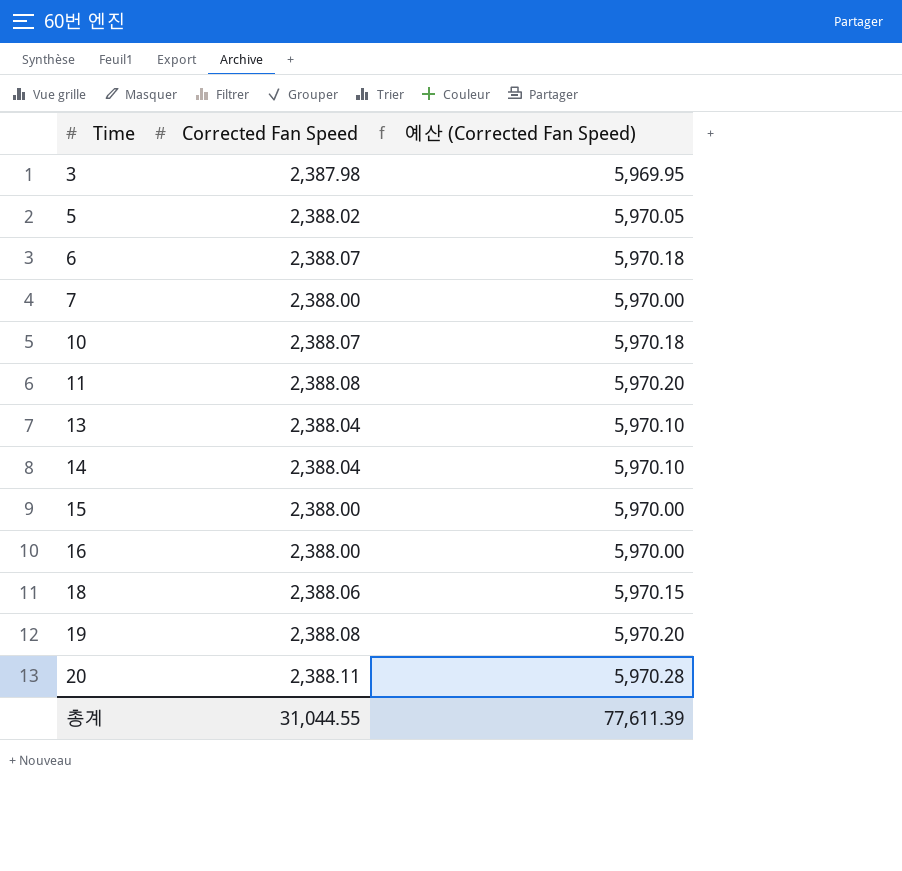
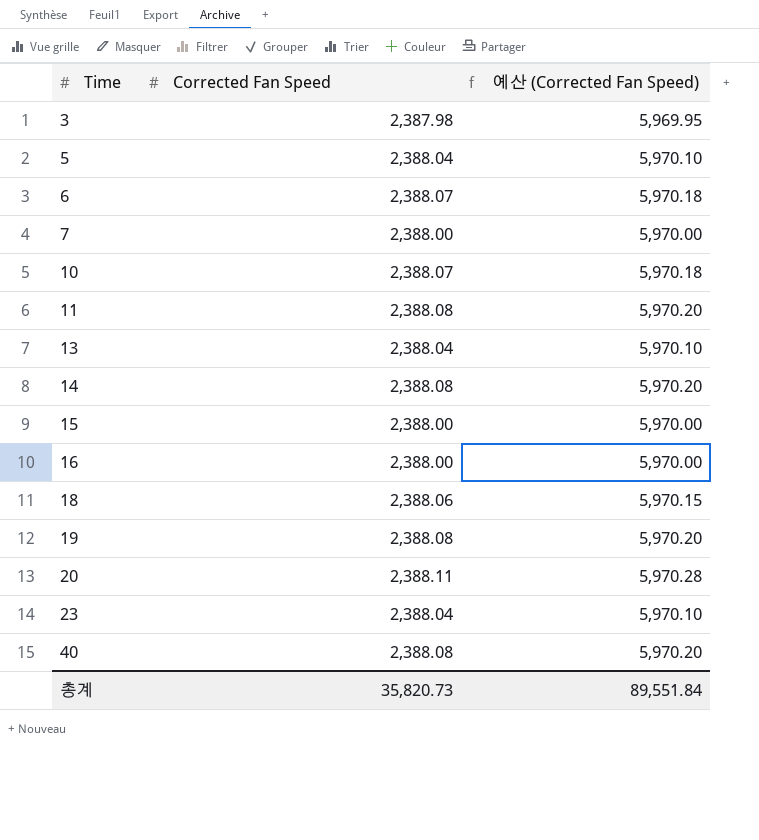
5 | Corrected Fan Speed: 2,388.02 -> 2,388.04
5 | 예산 (Corrected Fan Speed): 5,970.05 -> 5,970.10
14 | Corrected Fan Speed: 2,388.04 -> 2,388.08
14 | 예산 (Corrected Fan Speed): 5,970.10 -> 5,970.20
row 23: none -> 2,388.04 | 5,970.10
row 40: none -> 2,388.08 | 5,970.20
총계 | Corrected Fan Speed: 31,044.55 -> 35,820.73
총계 | 예산 (Corrected Fan Speed): 77,611.39 -> 89,551.84

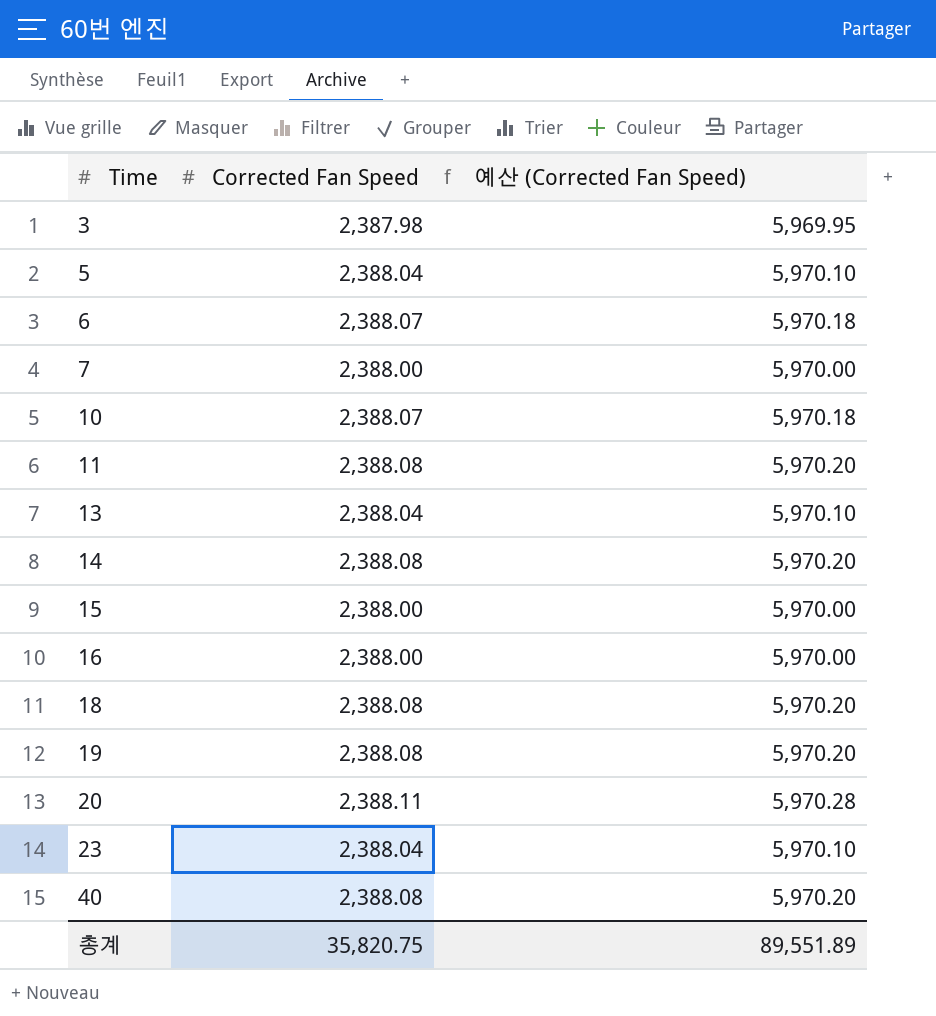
18 | Corrected Fan Speed: 2,388.06 -> 2,388.08
18 | 예산 (Corrected Fan Speed): 5,970.15 -> 5,970.20
총계 | Corrected Fan Speed: 35,820.73 -> 35,820.75
총계 | 예산 (Corrected Fan Speed): 89,551.84 -> 89,551.89

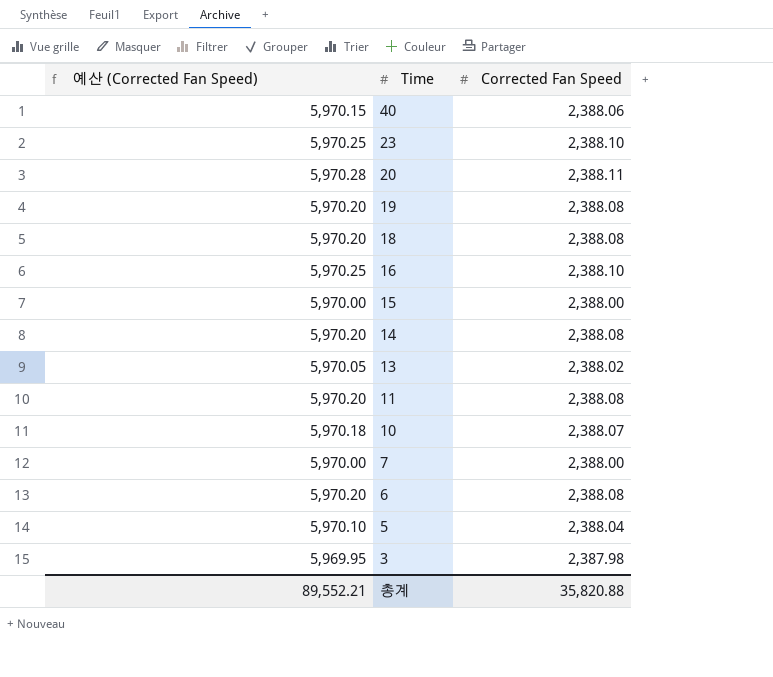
row order: Time ascending -> Time descending
column 예산 (Corrected Fan Speed) | position: 3 -> 1
40 | 예산 (Corrected Fan Speed): 5,970.20 -> 5,970.15
40 | Corrected Fan Speed: 2,388.08 -> 2,388.06
23 | 예산 (Corrected Fan Speed): 5,970.10 -> 5,970.25
23 | Corrected Fan Speed: 2,388.04 -> 2,388.10
16 | 예산 (Corrected Fan Speed): 5,970.00 -> 5,970.25
16 | Corrected Fan Speed: 2,388.00 -> 2,388.10
13 | 예산 (Corrected Fan Speed): 5,970.10 -> 5,970.05
13 | Corrected Fan Speed: 2,388.04 -> 2,388.02
6 | 예산 (Corrected Fan Speed): 5,970.18 -> 5,970.20
6 | Corrected Fan Speed: 2,388.07 -> 2,388.08
총계 | 예산 (Corrected Fan Speed): 89,551.89 -> 89,552.21
총계 | Corrected Fan Speed: 35,820.75 -> 35,820.88

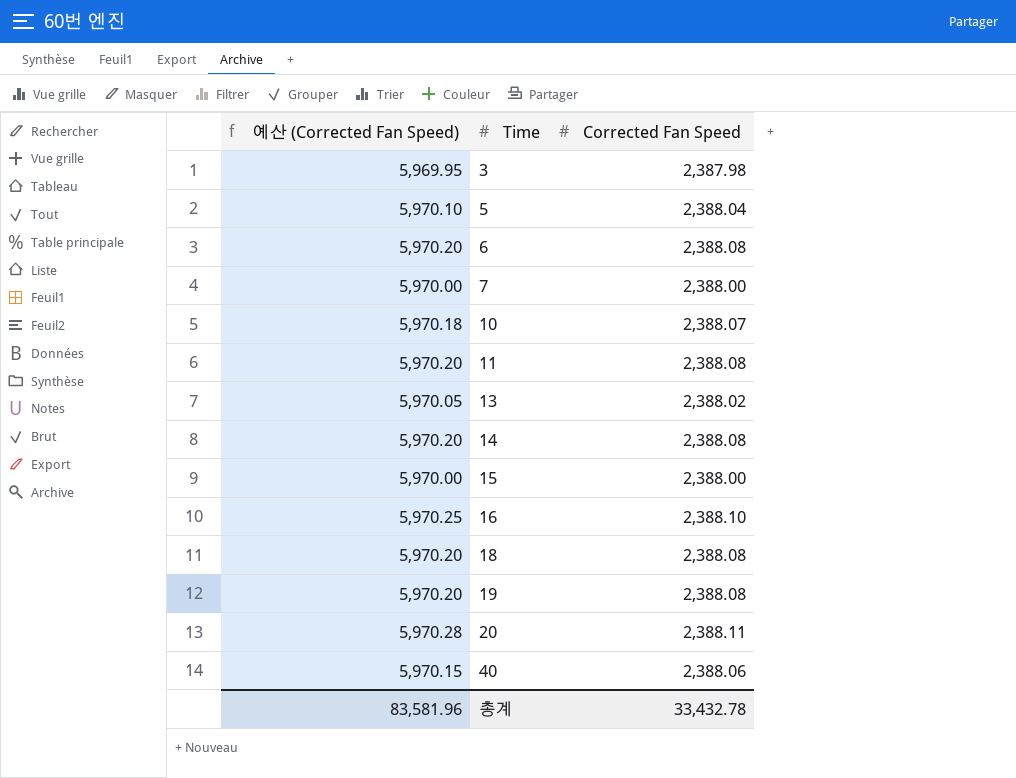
row order: Time descending -> Time ascending
row 23: 5,970.25 | 2,388.10 -> none
총계 | 예산 (Corrected Fan Speed): 89,552.21 -> 83,581.96
총계 | Corrected Fan Speed: 35,820.88 -> 33,432.78

